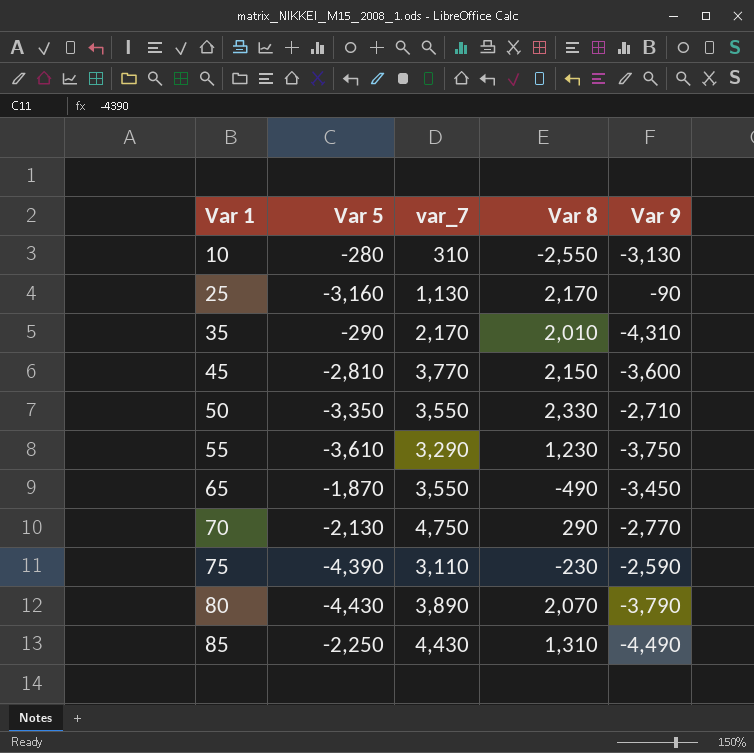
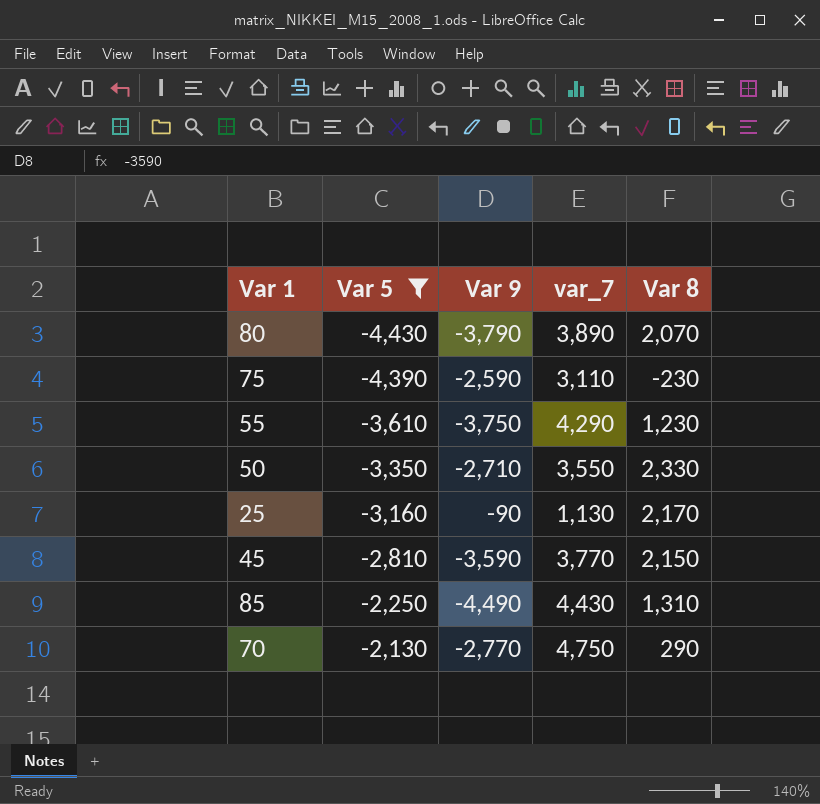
filter: none -> Var 5 <= -2,130
row order: Var 1 ascending -> Var 5 ascending
column Var 9 | position: 5 -> 3
55 | var_7: 3,290 -> 4,290
45 | Var 9: -3,600 -> -3,590

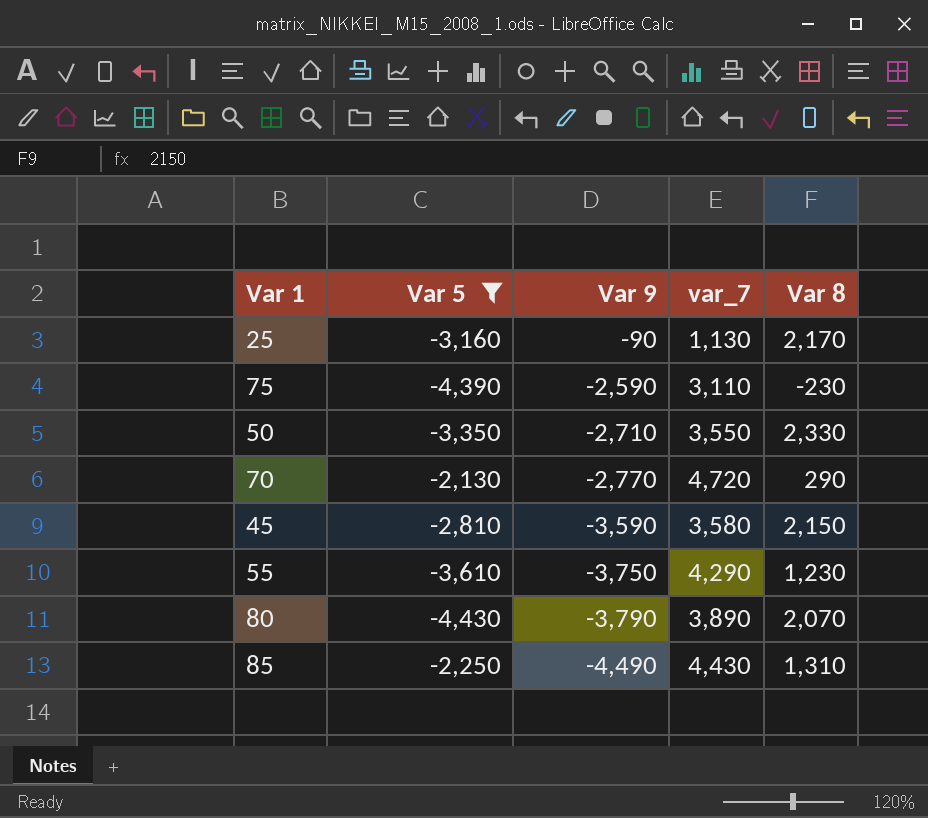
row order: Var 5 ascending -> Var 9 descending
70 | var_7: 4,750 -> 4,720
45 | var_7: 3,770 -> 3,580

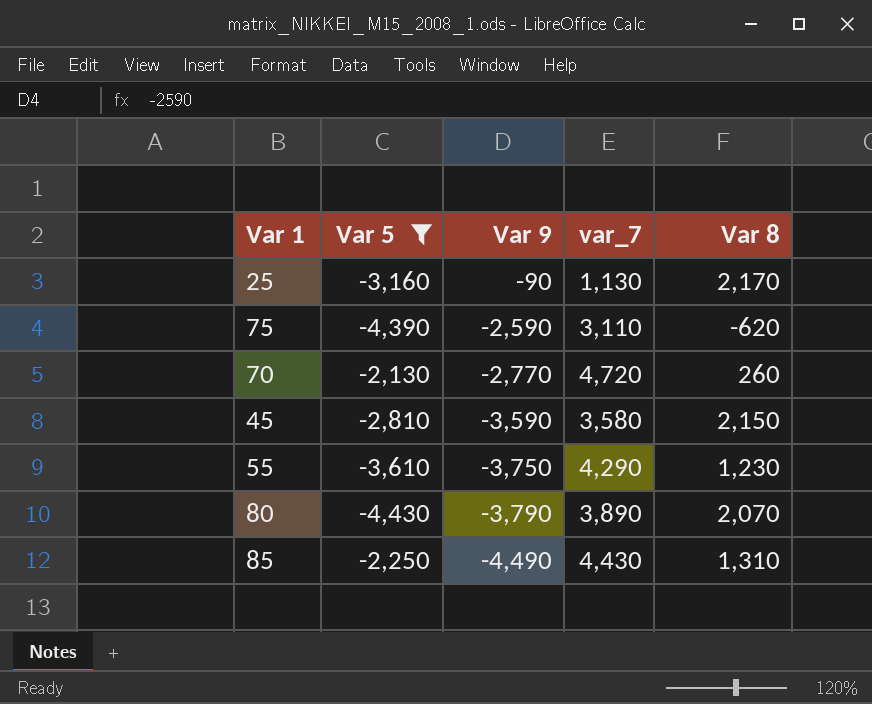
row 50: -3,350 | -2,710 | 3,550 | 2,330 -> none
75 | Var 8: -230 -> -620
70 | Var 8: 290 -> 260

